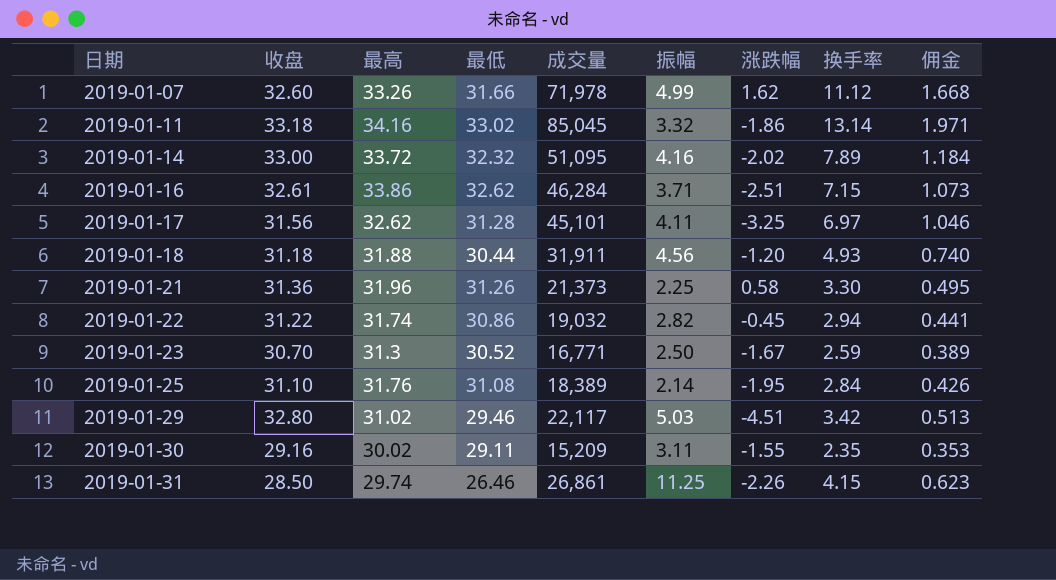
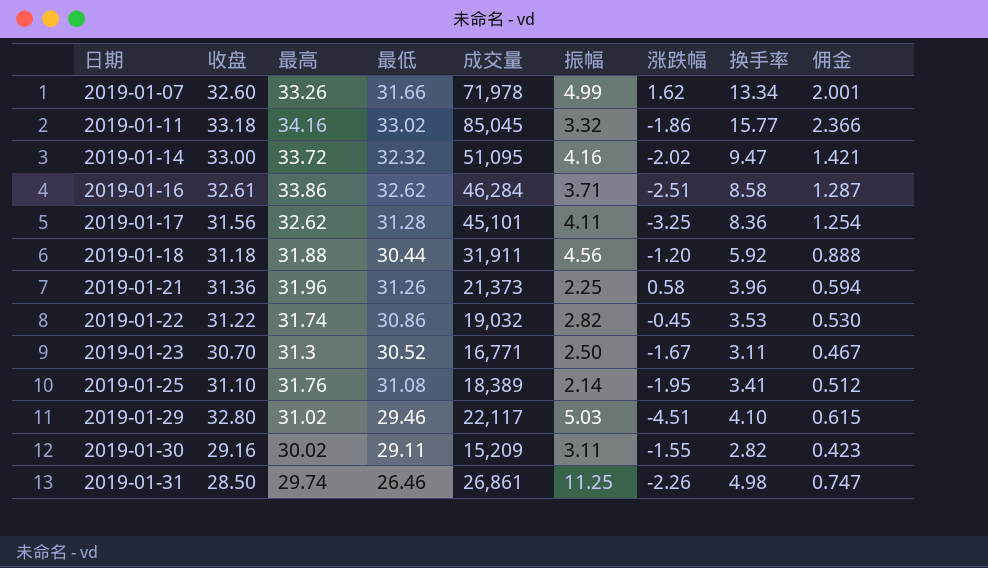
2019-01-07 | 换手率: 11.12 -> 13.34
2019-01-07 | 佣金: 1.668 -> 2.001
2019-01-11 | 换手率: 13.14 -> 15.77
2019-01-11 | 佣金: 1.971 -> 2.366
2019-01-14 | 换手率: 7.89 -> 9.47
2019-01-14 | 佣金: 1.184 -> 1.421
2019-01-16 | 换手率: 7.15 -> 8.58
2019-01-16 | 佣金: 1.073 -> 1.287
2019-01-17 | 换手率: 6.97 -> 8.36
2019-01-17 | 佣金: 1.046 -> 1.254
2019-01-18 | 换手率: 4.93 -> 5.92
2019-01-18 | 佣金: 0.740 -> 0.888
2019-01-21 | 换手率: 3.30 -> 3.96
2019-01-21 | 佣金: 0.495 -> 0.594
2019-01-22 | 换手率: 2.94 -> 3.53
2019-01-22 | 佣金: 0.441 -> 0.530
2019-01-23 | 换手率: 2.59 -> 3.11
2019-01-23 | 佣金: 0.389 -> 0.467
2019-01-25 | 换手率: 2.84 -> 3.41
2019-01-25 | 佣金: 0.426 -> 0.512
2019-01-29 | 换手率: 3.42 -> 4.10
2019-01-29 | 佣金: 0.513 -> 0.615
2019-01-30 | 换手率: 2.35 -> 2.82
2019-01-30 | 佣金: 0.353 -> 0.423
2019-01-31 | 换手率: 4.15 -> 4.98
2019-01-31 | 佣金: 0.623 -> 0.747

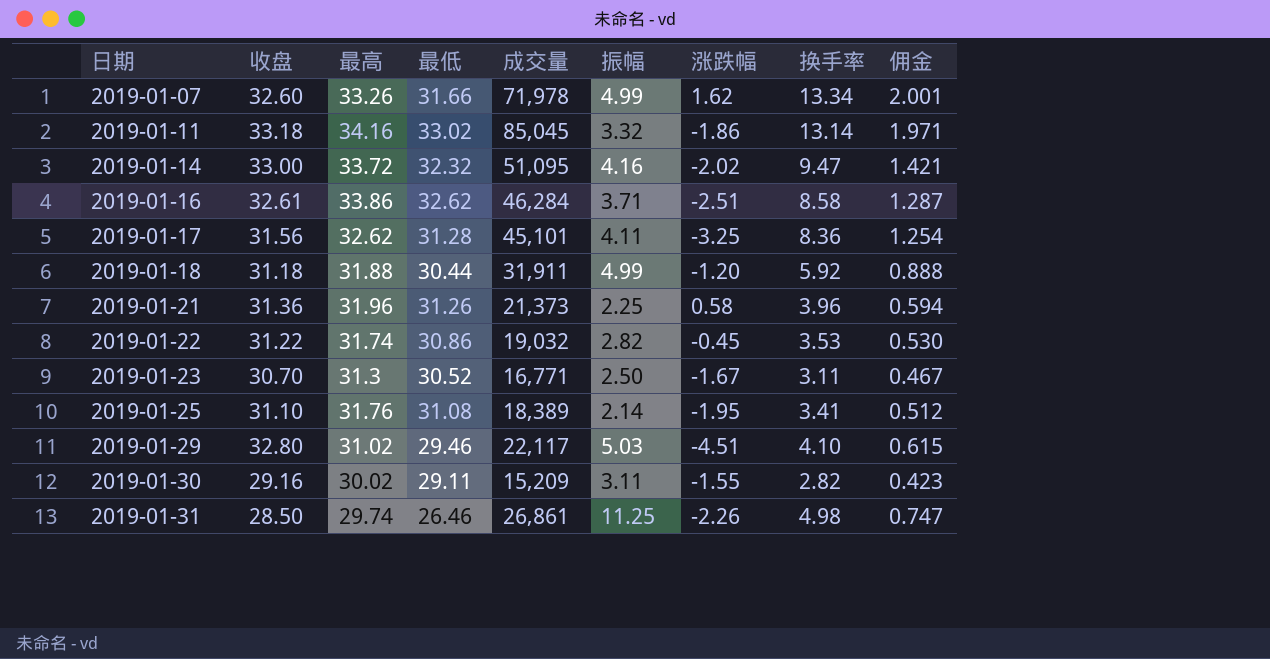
2019-01-11 | 换手率: 15.77 -> 13.14
2019-01-11 | 佣金: 2.366 -> 1.971
2019-01-18 | 振幅: 4.56 -> 4.99

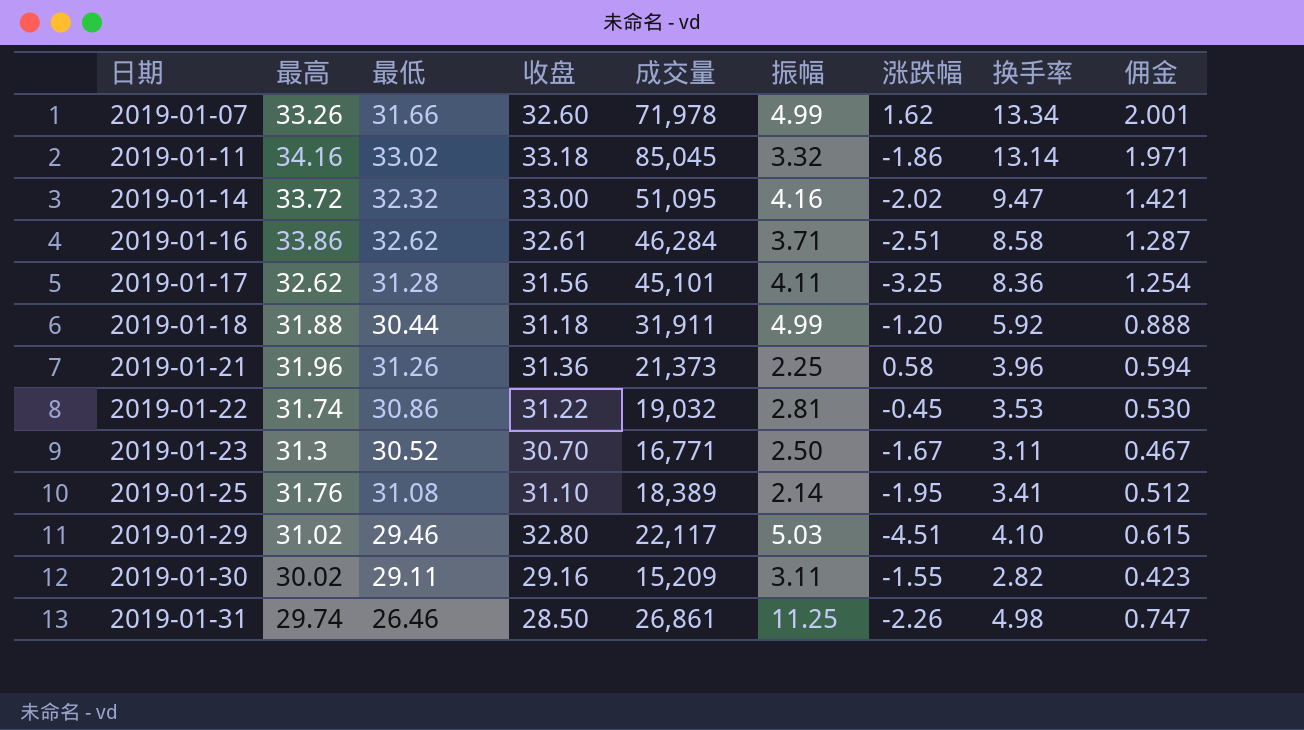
column 收盘 | position: 2 -> 4
2019-01-22 | 振幅: 2.82 -> 2.81

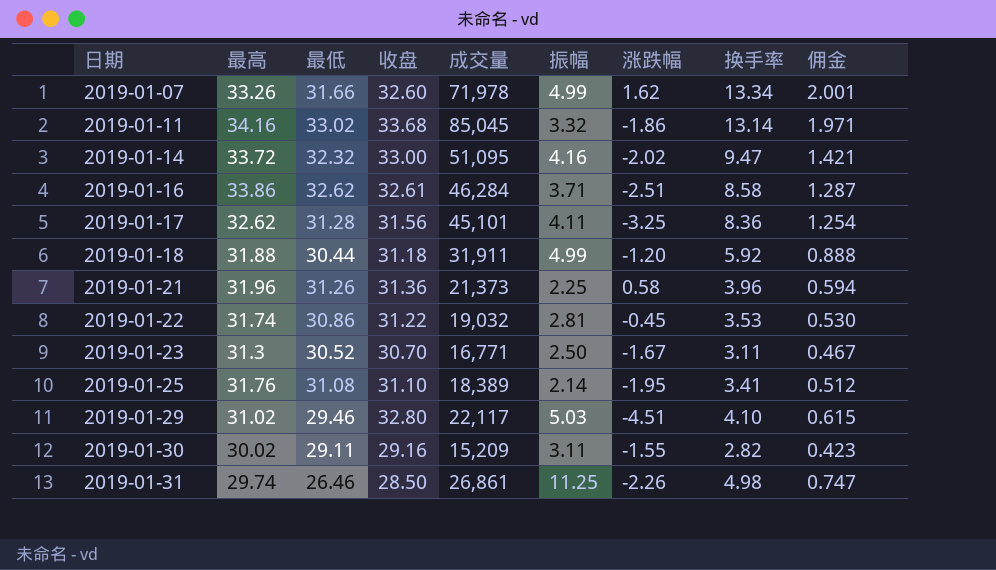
2019-01-11 | 收盘: 33.18 -> 33.68

